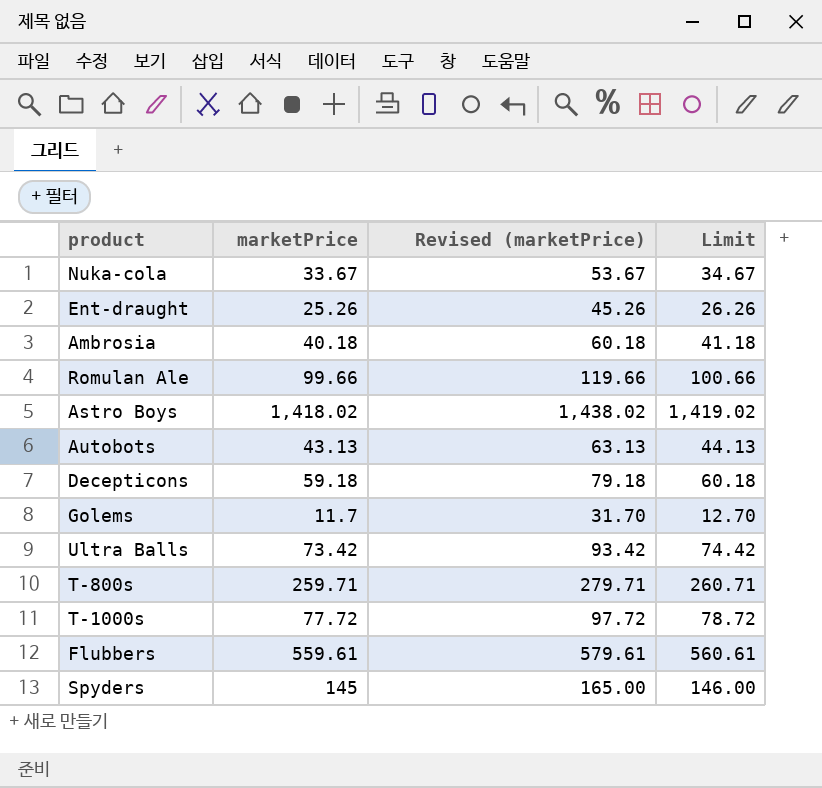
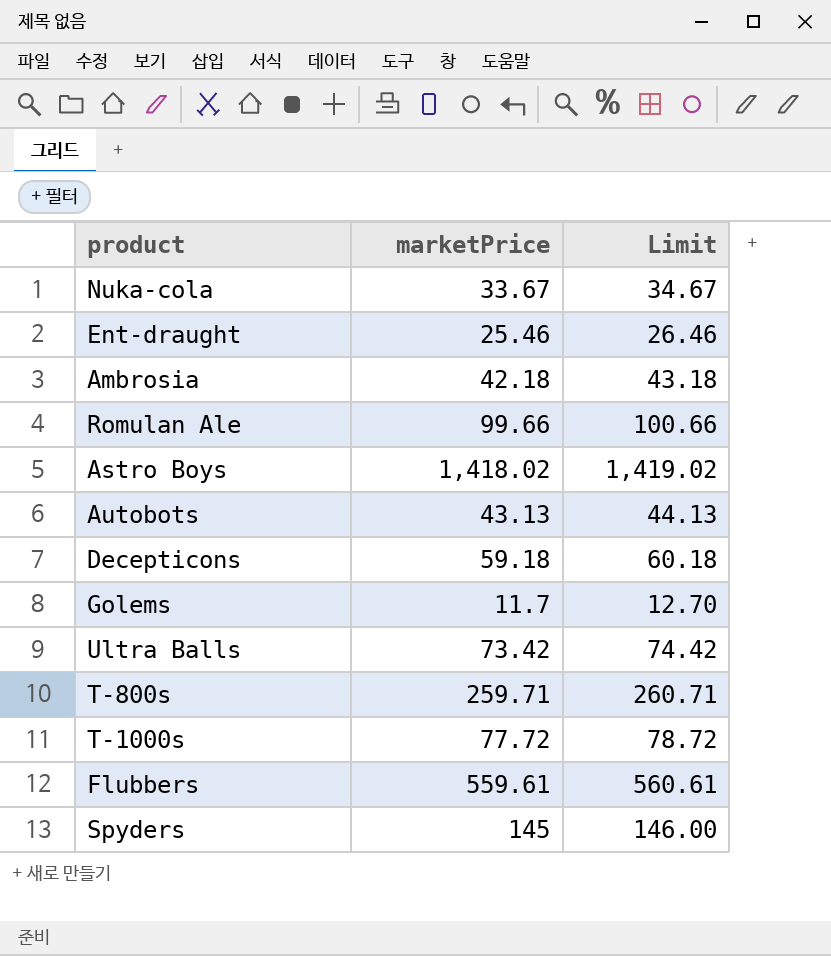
column Revised (marketPrice) | formula: [marketPrice] + 20 -> none
Ent-draught | marketPrice: 25.26 -> 25.46
Ent-draught | Limit: 26.26 -> 26.46
Ambrosia | marketPrice: 40.18 -> 42.18
Ambrosia | Limit: 41.18 -> 43.18

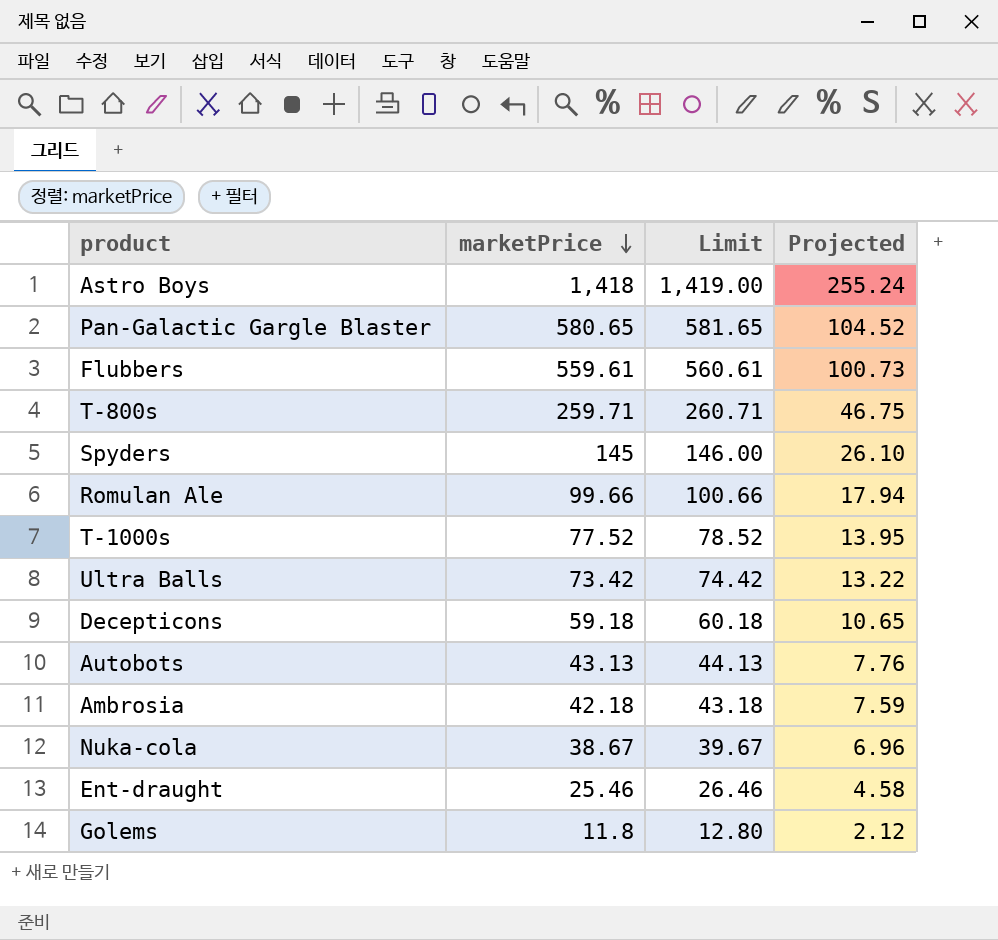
row order: none -> marketPrice descending
column Projected | formula: none -> [marketPrice] * 0.18
Astro Boys | marketPrice: 1,418.02 -> 1,418
Astro Boys | Limit: 1,419.02 -> 1,419.00
row Pan-Galactic Gargle Blaster: none -> 580.65 | 581.65 | 104.52
T-1000s | marketPrice: 77.72 -> 77.52
T-1000s | Limit: 78.72 -> 78.52
Nuka-cola | marketPrice: 33.67 -> 38.67
Nuka-cola | Limit: 34.67 -> 39.67
Golems | marketPrice: 11.7 -> 11.8
Golems | Limit: 12.70 -> 12.80

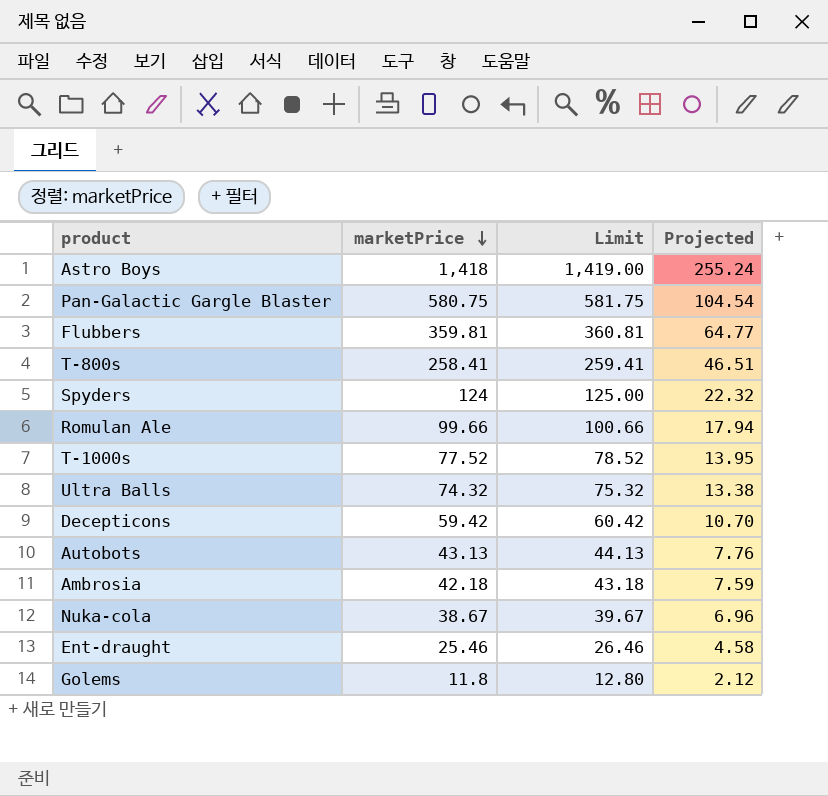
Pan-Galactic Gargle Blaster | marketPrice: 580.65 -> 580.75
Pan-Galactic Gargle Blaster | Limit: 581.65 -> 581.75
Pan-Galactic Gargle Blaster | Projected: 104.52 -> 104.54
Flubbers | marketPrice: 559.61 -> 359.81
Flubbers | Limit: 560.61 -> 360.81
Flubbers | Projected: 100.73 -> 64.77
T-800s | marketPrice: 259.71 -> 258.41
T-800s | Limit: 260.71 -> 259.41
T-800s | Projected: 46.75 -> 46.51
Spyders | marketPrice: 145 -> 124
Spyders | Limit: 146.00 -> 125.00
Spyders | Projected: 26.10 -> 22.32
Ultra Balls | marketPrice: 73.42 -> 74.32
Ultra Balls | Limit: 74.42 -> 75.32
Ultra Balls | Projected: 13.22 -> 13.38
Decepticons | marketPrice: 59.18 -> 59.42
Decepticons | Limit: 60.18 -> 60.42
Decepticons | Projected: 10.65 -> 10.70

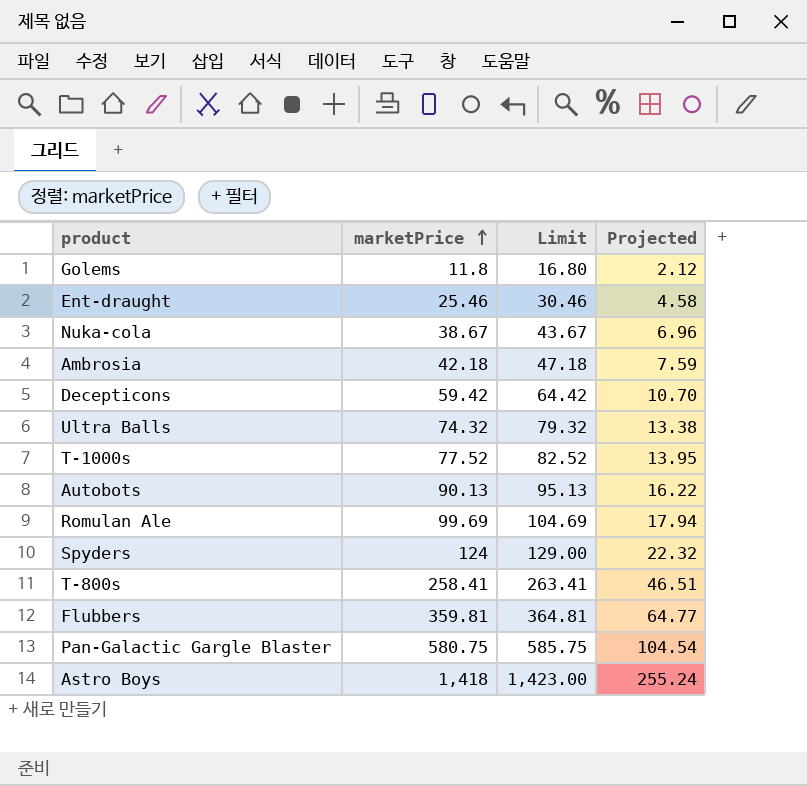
row order: marketPrice descending -> marketPrice ascending
column Limit | formula: [marketPrice] + 1 -> [marketPrice] + 5
Autobots | marketPrice: 43.13 -> 90.13
Autobots | Projected: 7.76 -> 16.22
Romulan Ale | marketPrice: 99.66 -> 99.69

